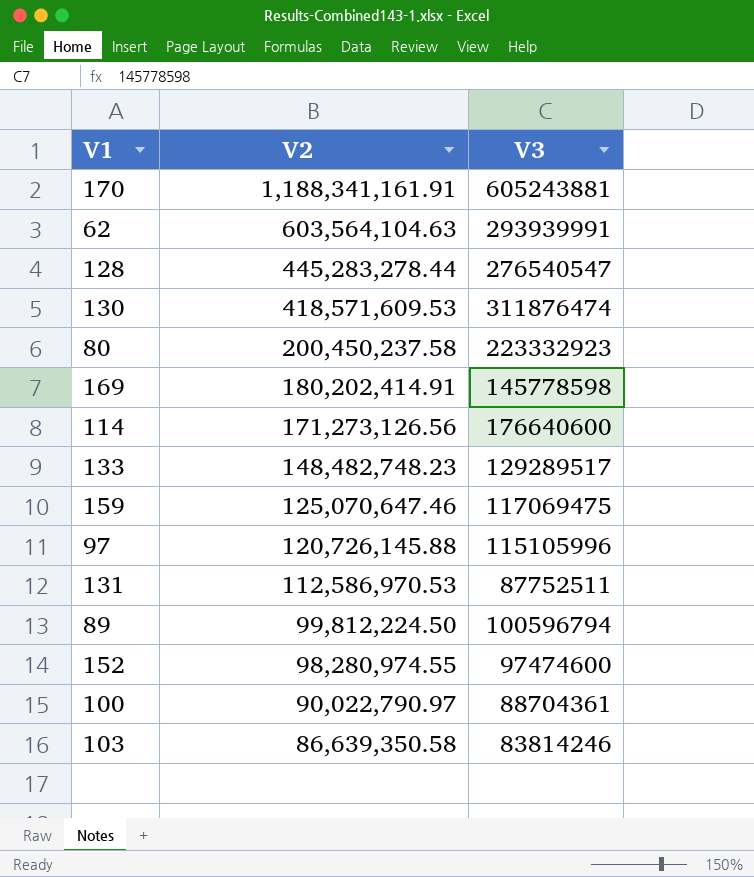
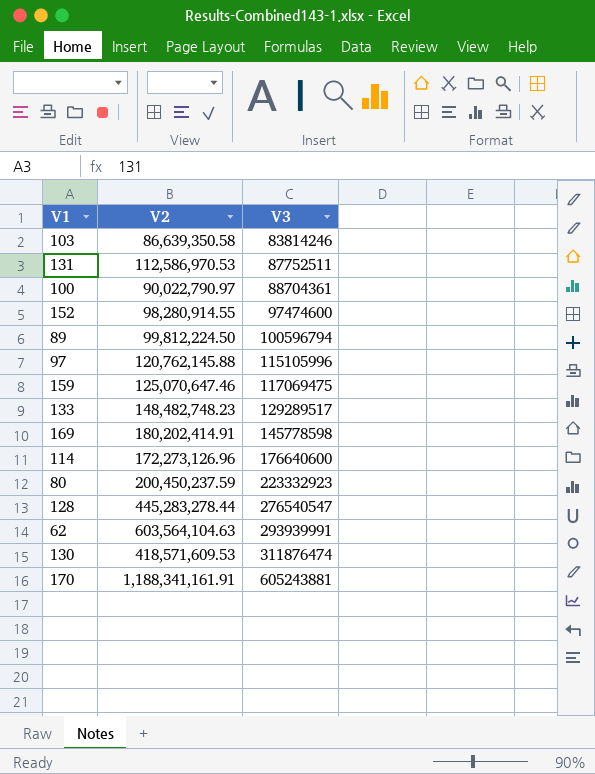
row order: V2 descending -> V3 ascending
152 | V2: 98,280,974.55 -> 98,280,914.55
97 | V2: 120,726,145.88 -> 120,762,145.88
114 | V2: 171,273,126.56 -> 172,273,126.96
80 | V2: 200,450,237.58 -> 200,450,237.59

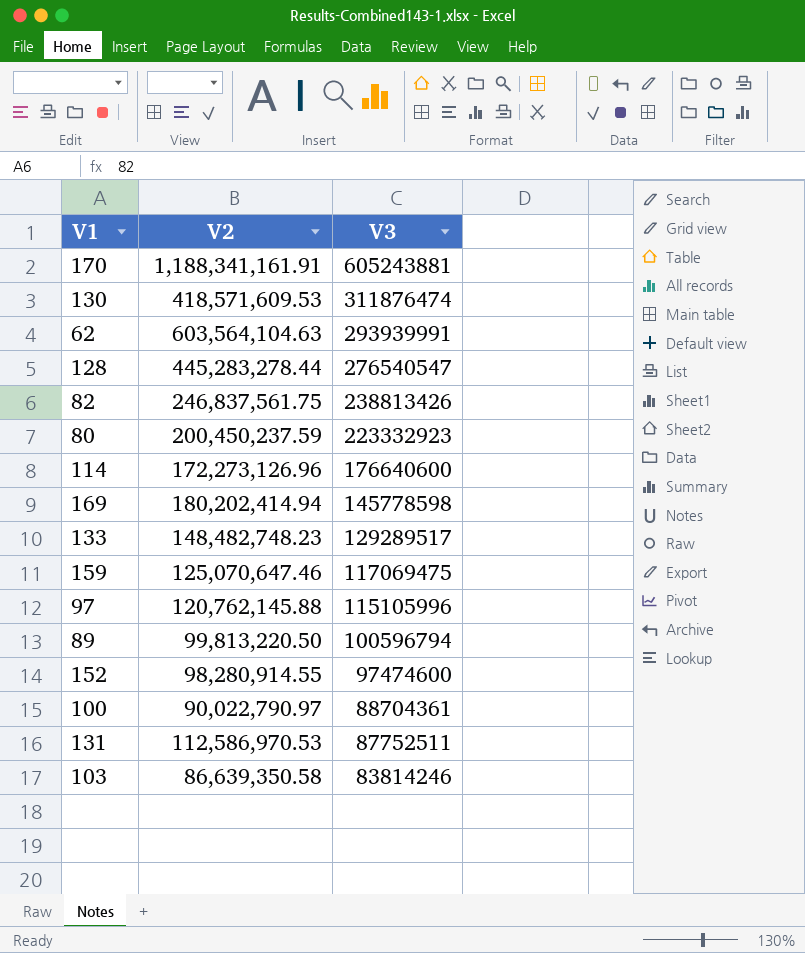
row order: V3 ascending -> V3 descending
row 82: none -> 246,837,561.75 | 238813426
169 | V2: 180,202,414.91 -> 180,202,414.94
89 | V2: 99,812,224.50 -> 99,813,220.50

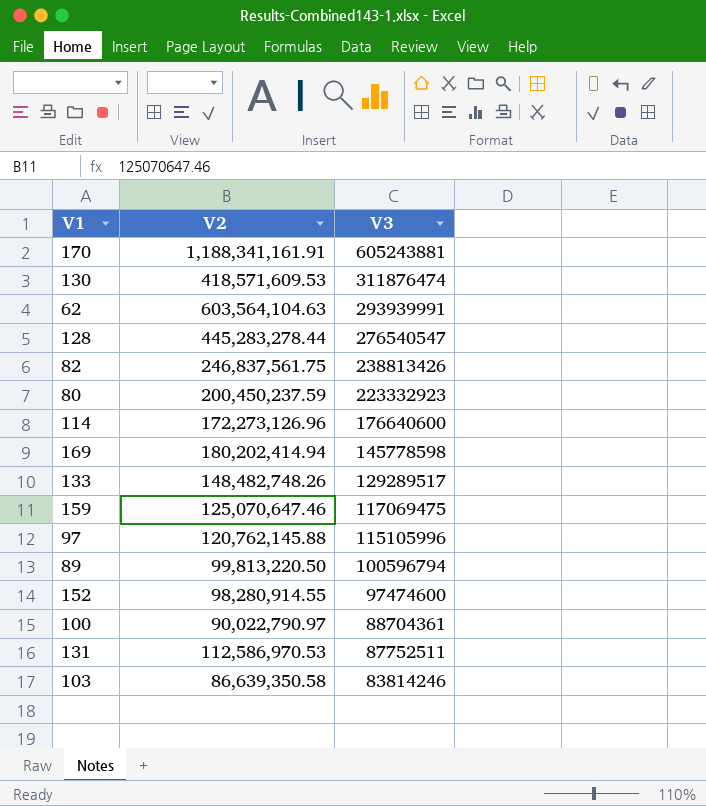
133 | V2: 148,482,748.23 -> 148,482,748.26

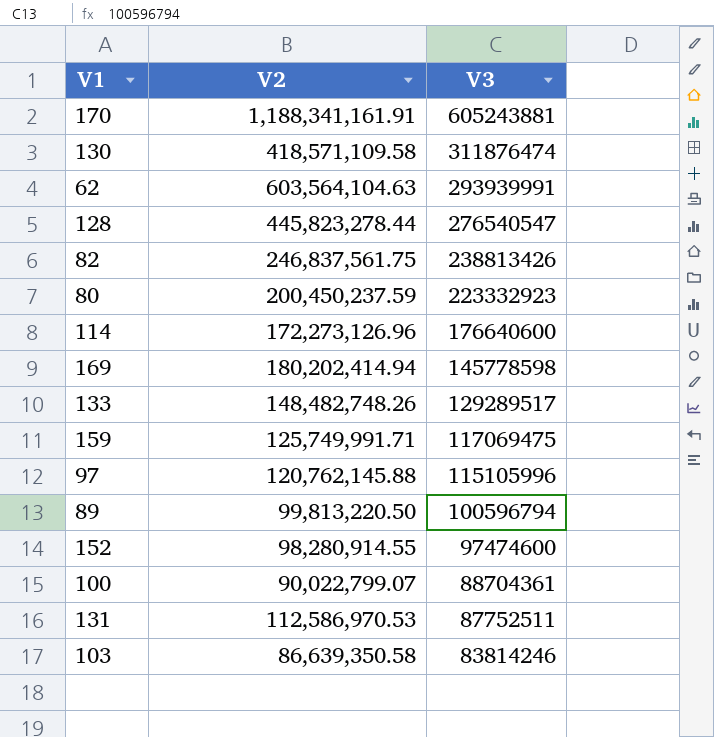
130 | V2: 418,571,609.53 -> 418,571,109.58
128 | V2: 445,283,278.44 -> 445,823,278.44
159 | V2: 125,070,647.46 -> 125,749,991.71
100 | V2: 90,022,790.97 -> 90,022,799.07

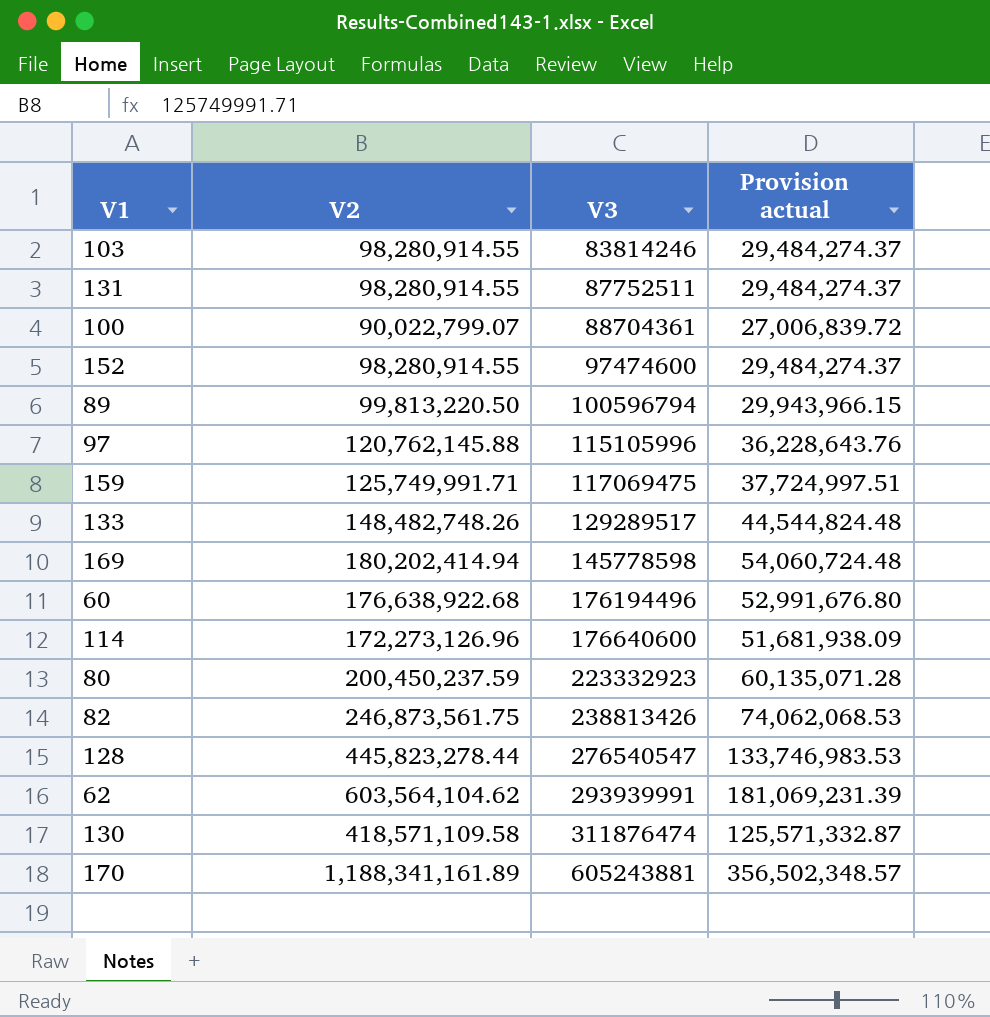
row order: V3 descending -> V3 ascending
column Provision actual | formula: none -> [V2] * 0.3
103 | V2: 86,639,350.58 -> 98,280,914.55
131 | V2: 112,586,970.53 -> 98,280,914.55
row 60: none -> 176,638,922.68 | 176194496 | 52,991,676.80
82 | V2: 246,837,561.75 -> 246,873,561.75
62 | V2: 603,564,104.63 -> 603,564,104.62
170 | V2: 1,188,341,161.91 -> 1,188,341,161.89

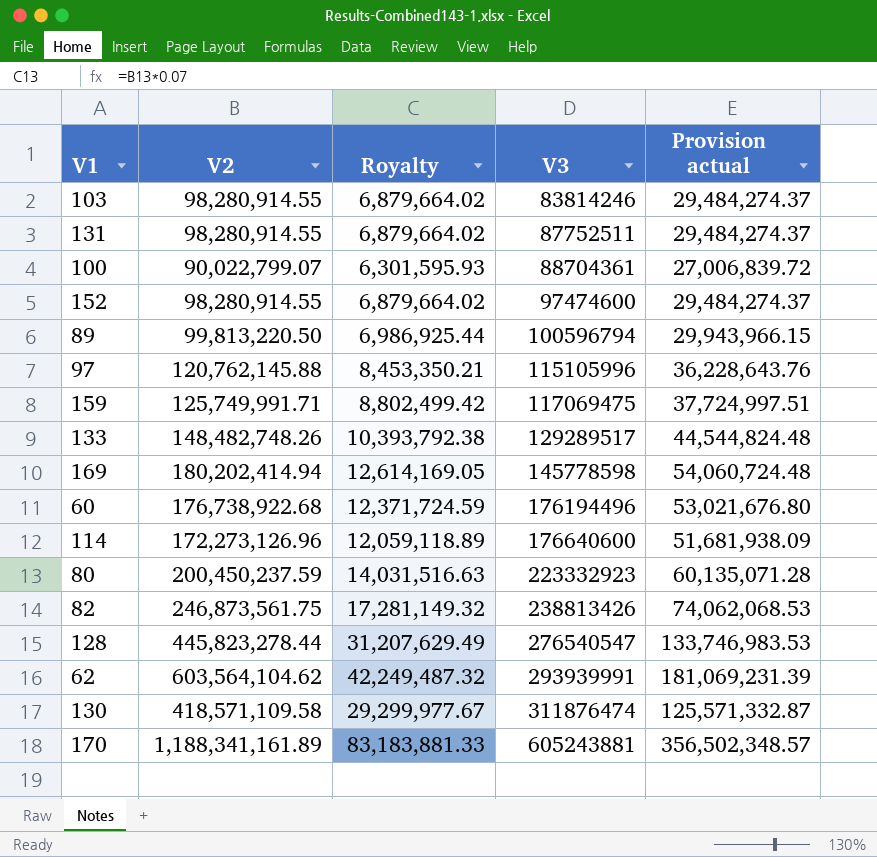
column Royalty | formula: none -> [V2] * 0.07
60 | V2: 176,638,922.68 -> 176,738,922.68
60 | Provision actual: 52,991,676.80 -> 53,021,676.80

